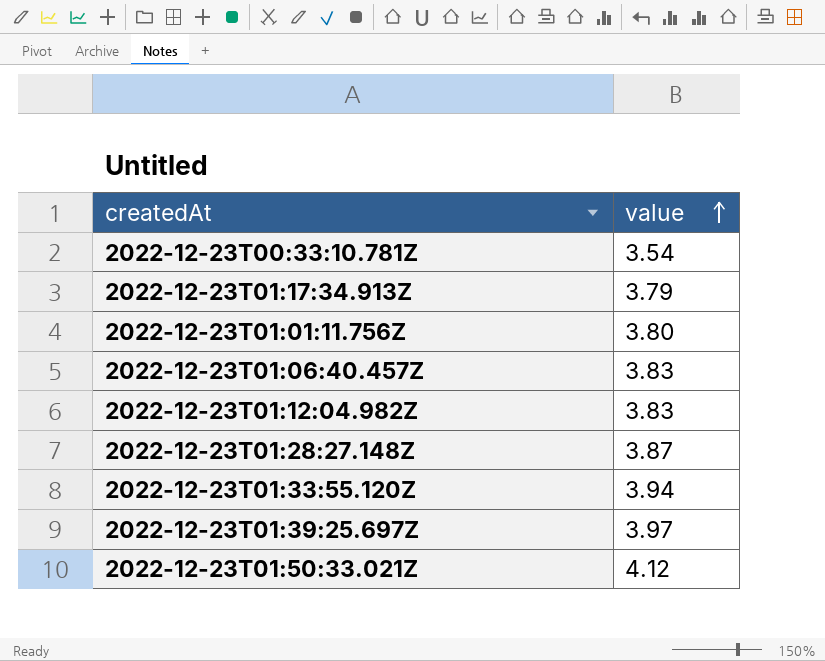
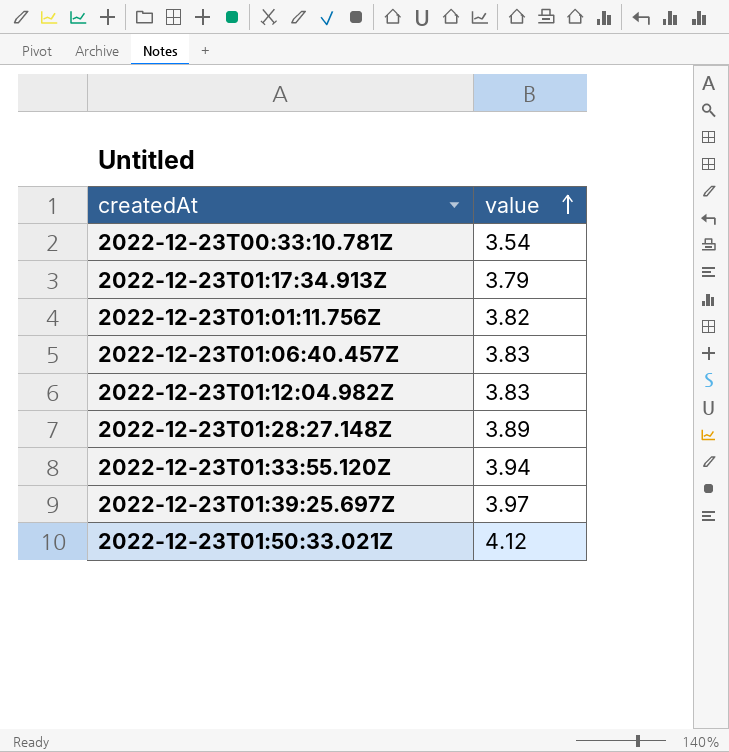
2022-12-23T01:01:11.756Z | value: 3.80 -> 3.82
2022-12-23T01:28:27.148Z | value: 3.87 -> 3.89

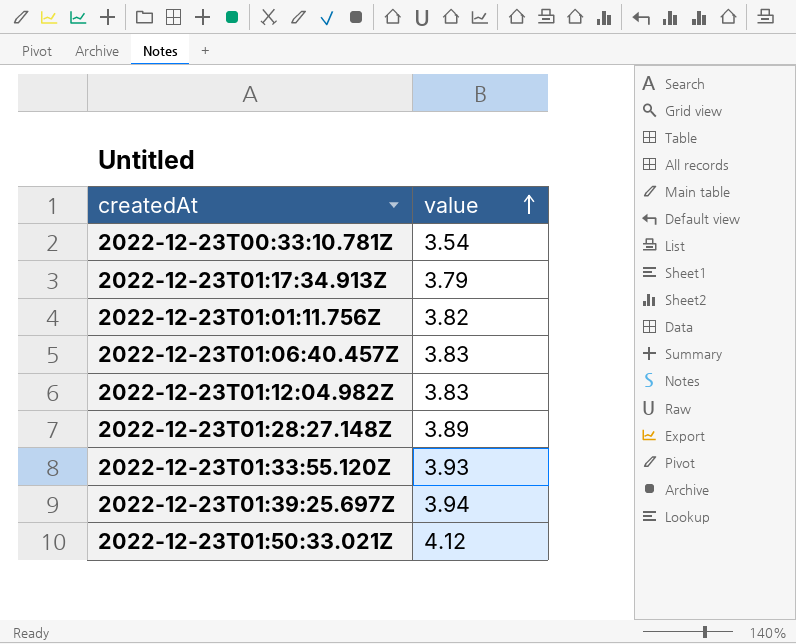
2022-12-23T01:33:55.120Z | value: 3.94 -> 3.93
2022-12-23T01:39:25.697Z | value: 3.97 -> 3.94

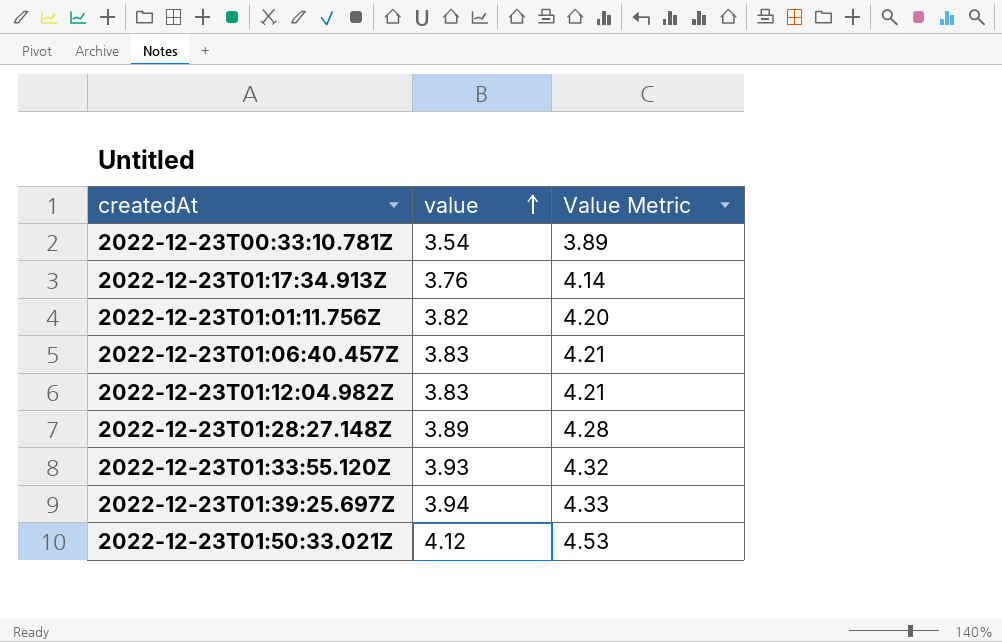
column Value Metric | formula: none -> [value] * 1.1
2022-12-23T01:17:34.913Z | value: 3.79 -> 3.76

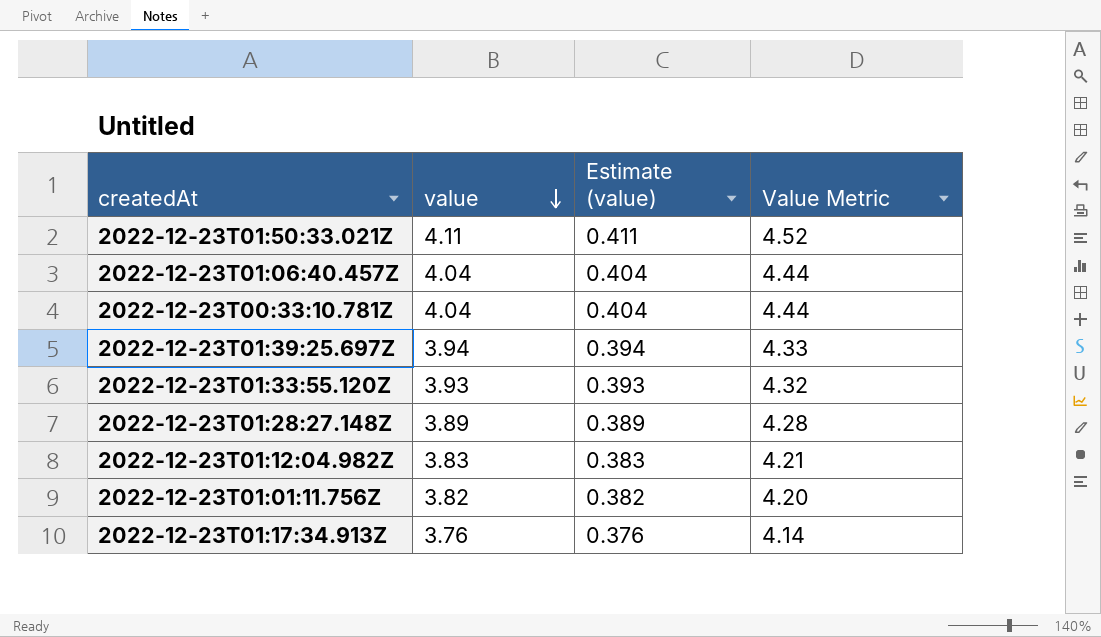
row order: value ascending -> value descending
column Estimate (value) | formula: none -> [value] * 0.1
2022-12-23T01:50:33.021Z | value: 4.12 -> 4.11
2022-12-23T01:50:33.021Z | Value Metric: 4.53 -> 4.52
2022-12-23T01:06:40.457Z | value: 3.83 -> 4.04
2022-12-23T01:06:40.457Z | Value Metric: 4.21 -> 4.44
2022-12-23T00:33:10.781Z | value: 3.54 -> 4.04
2022-12-23T00:33:10.781Z | Value Metric: 3.89 -> 4.44

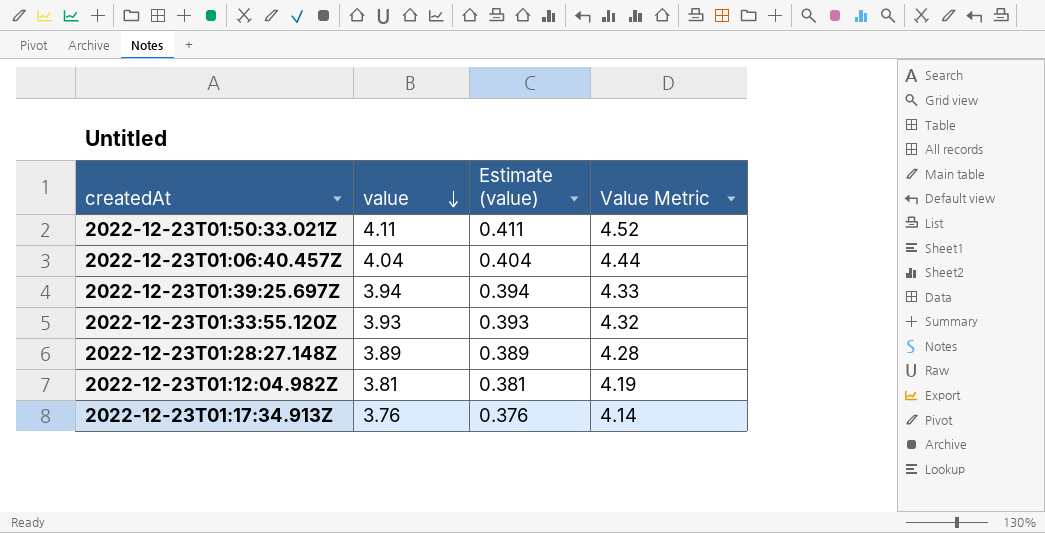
row 2022-12-23T00:33:10.781Z: 4.04 | 0.404 | 4.44 -> none
row 2022-12-23T01:01:11.756Z: 3.82 | 0.382 | 4.20 -> none
2022-12-23T01:12:04.982Z | value: 3.83 -> 3.81
2022-12-23T01:12:04.982Z | Estimate (value): 0.383 -> 0.381
2022-12-23T01:12:04.982Z | Value Metric: 4.21 -> 4.19

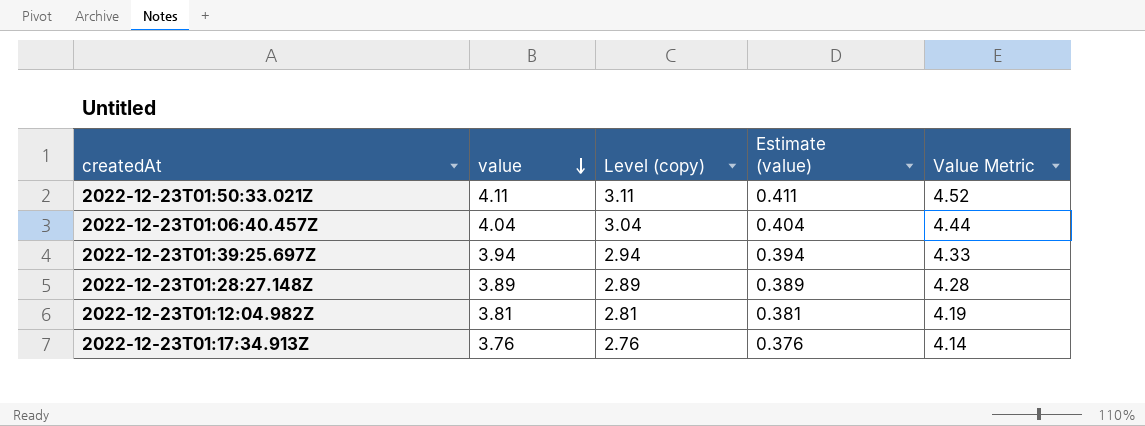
column Level (copy) | formula: none -> [value] - 1
row 2022-12-23T01:33:55.120Z: 3.93 | 0.393 | 4.32 -> none

